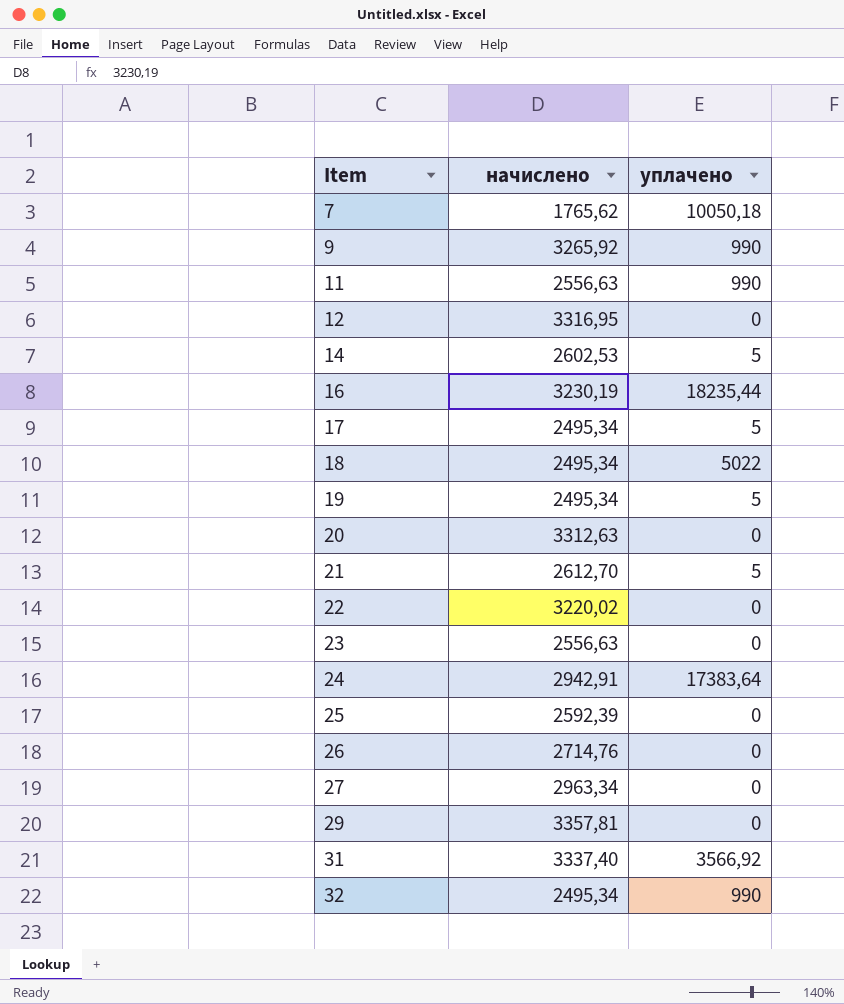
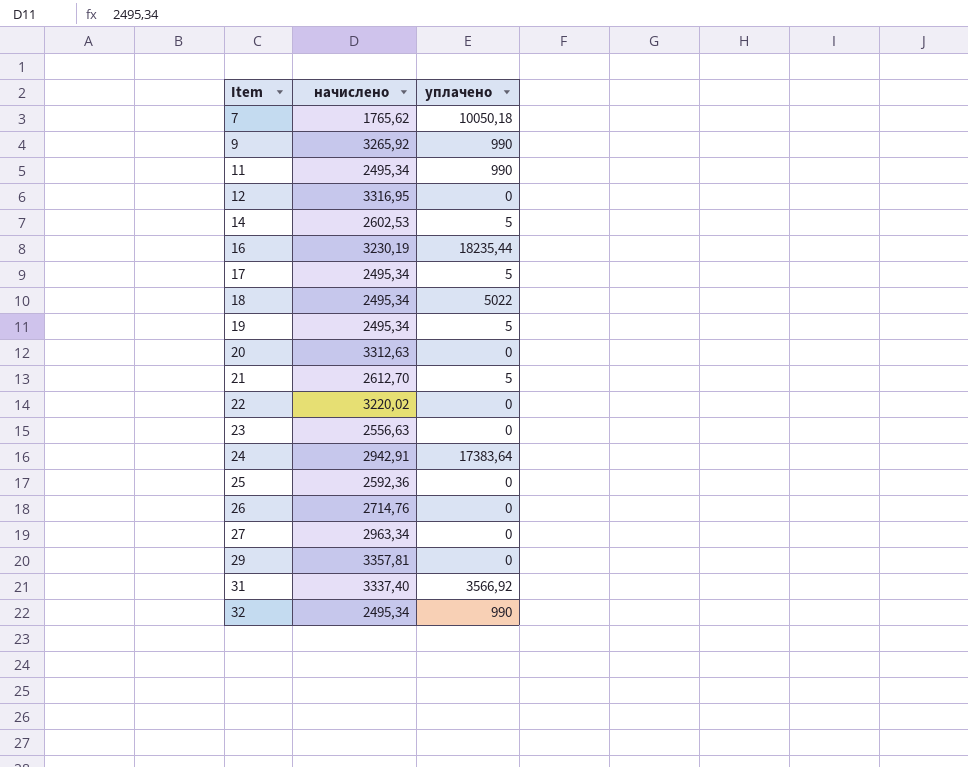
11 | начислено: 2556,63 -> 2495,34
25 | начислено: 2592,39 -> 2592,36

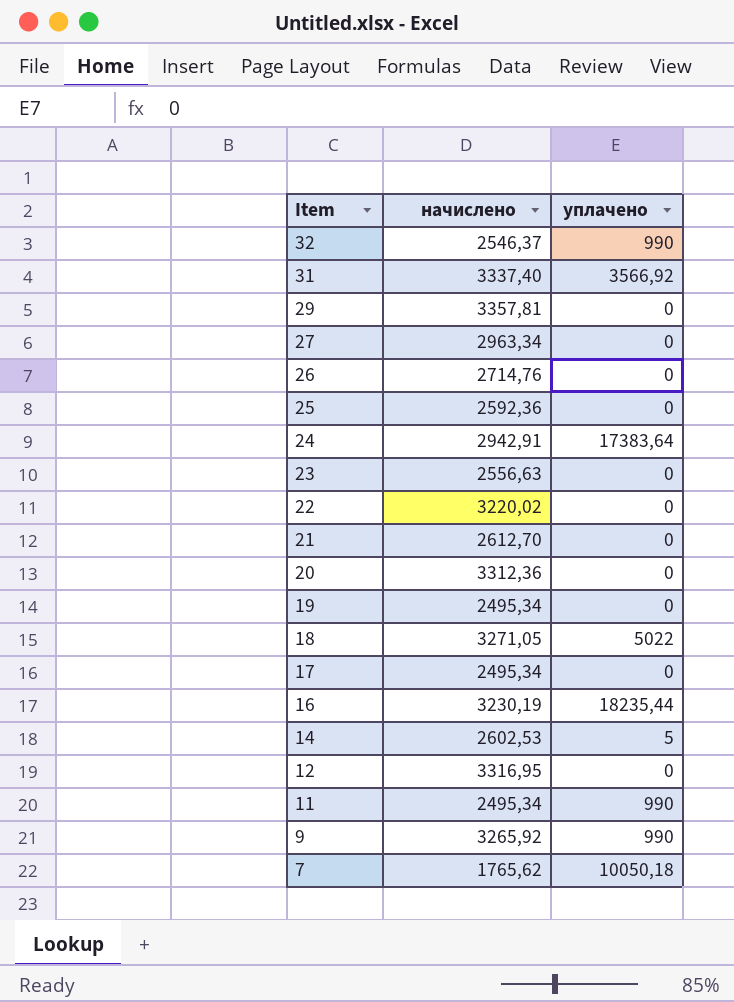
row order: Item ascending -> Item descending
32 | начислено: 2495,34 -> 2546,37
21 | уплачено: 5 -> 0
20 | начислено: 3312,63 -> 3312,36
19 | уплачено: 5 -> 0
18 | начислено: 2495,34 -> 3271,05
17 | уплачено: 5 -> 0

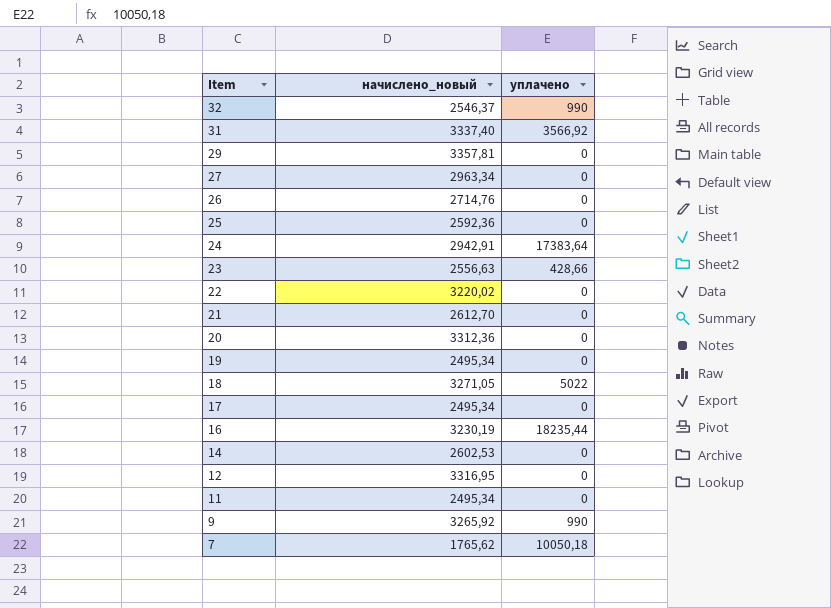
column name: начислено -> начислено_новый
23 | уплачено: 0 -> 428,66
14 | уплачено: 5 -> 0
11 | уплачено: 990 -> 0

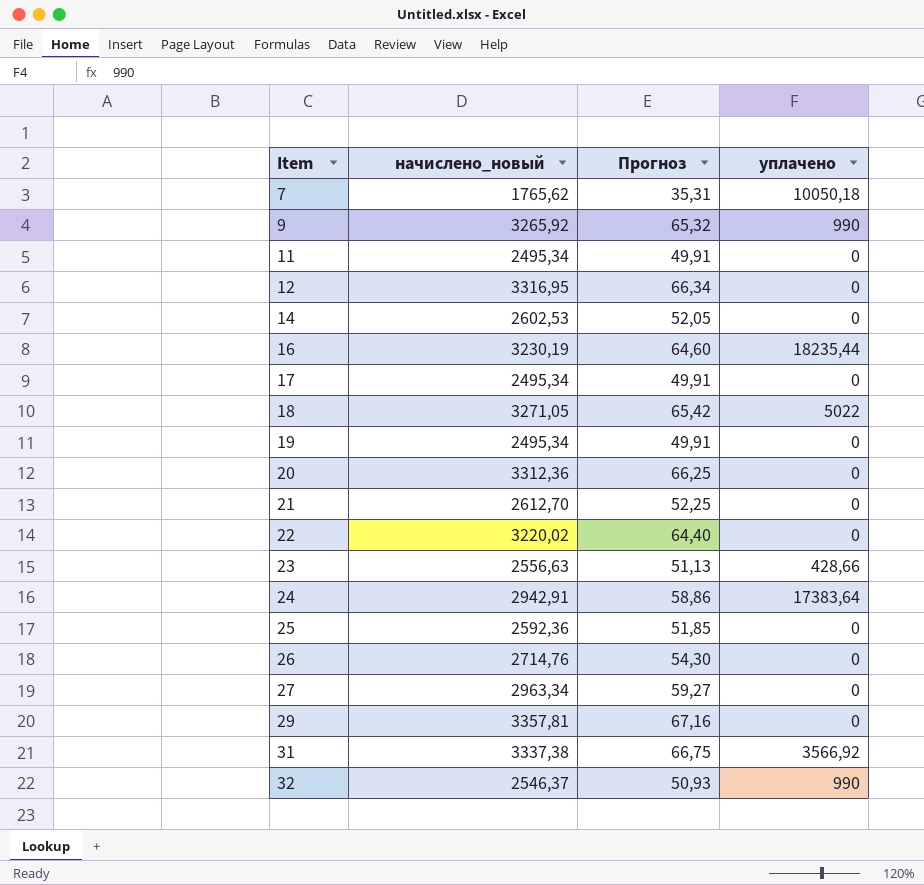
row order: Item descending -> Item ascending
column Прогноз | formula: none -> [начислено_новый] * 0,02
31 | начислено_новый: 3337,40 -> 3337,38

